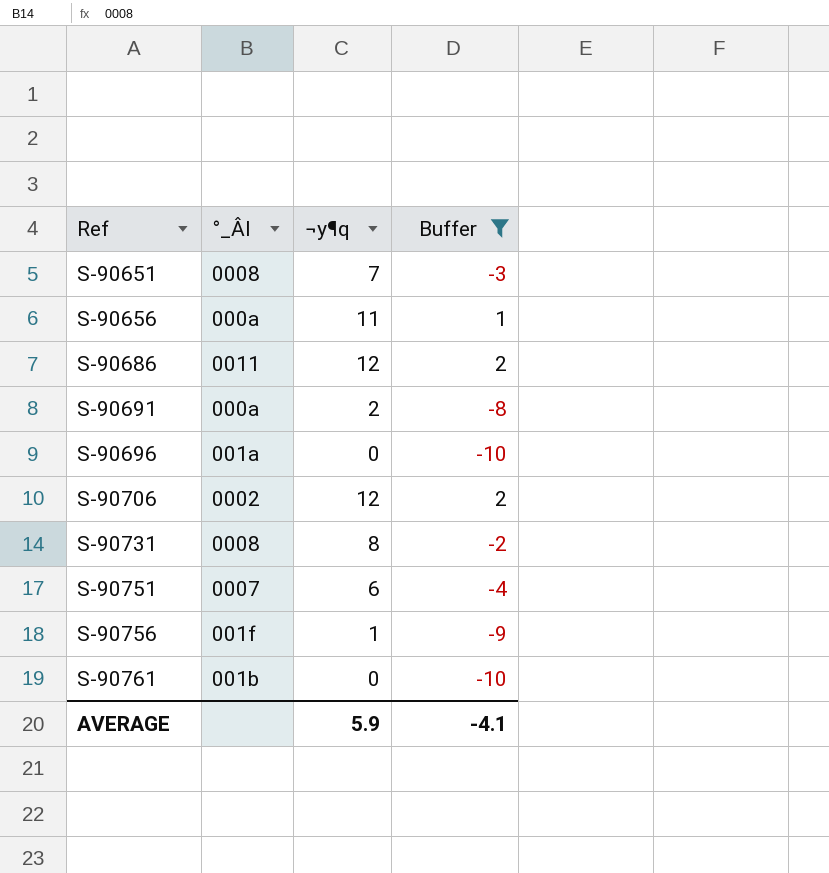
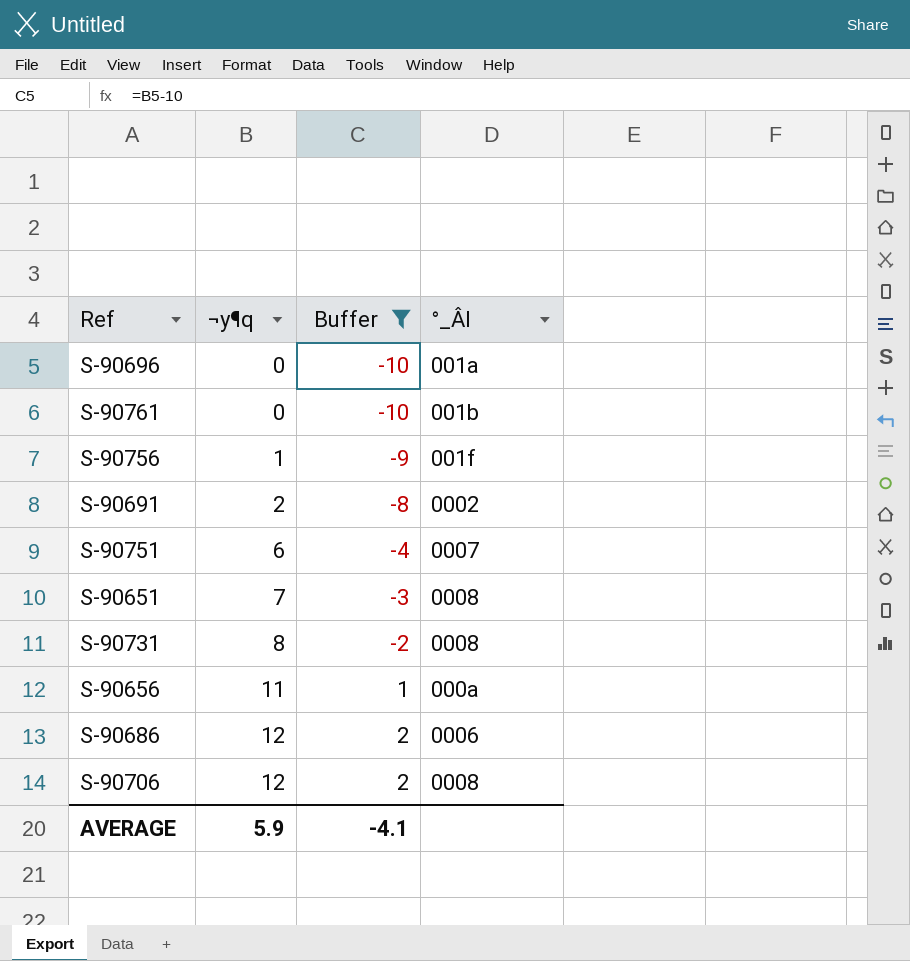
row order: Ref ascending -> ¬y¶q ascending
column °_ÂI | position: 2 -> 4
S-90691 | °_ÂI: 000a -> 0002
S-90686 | °_ÂI: 0011 -> 0006
S-90706 | °_ÂI: 0002 -> 0008

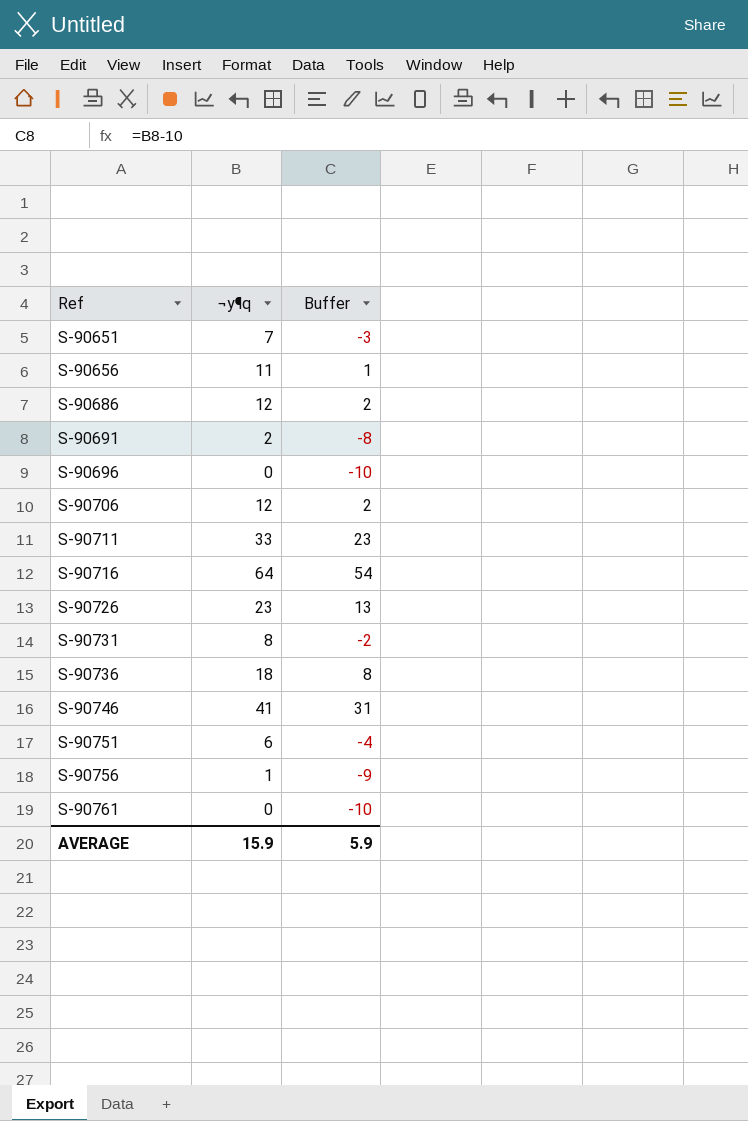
filter: Buffer <= 2 -> none
row order: ¬y¶q ascending -> Ref ascending
column °_ÂI | position: 4 -> none
AVERAGE | ¬y¶q: 5.9 -> 15.9
AVERAGE | Buffer: -4.1 -> 5.9

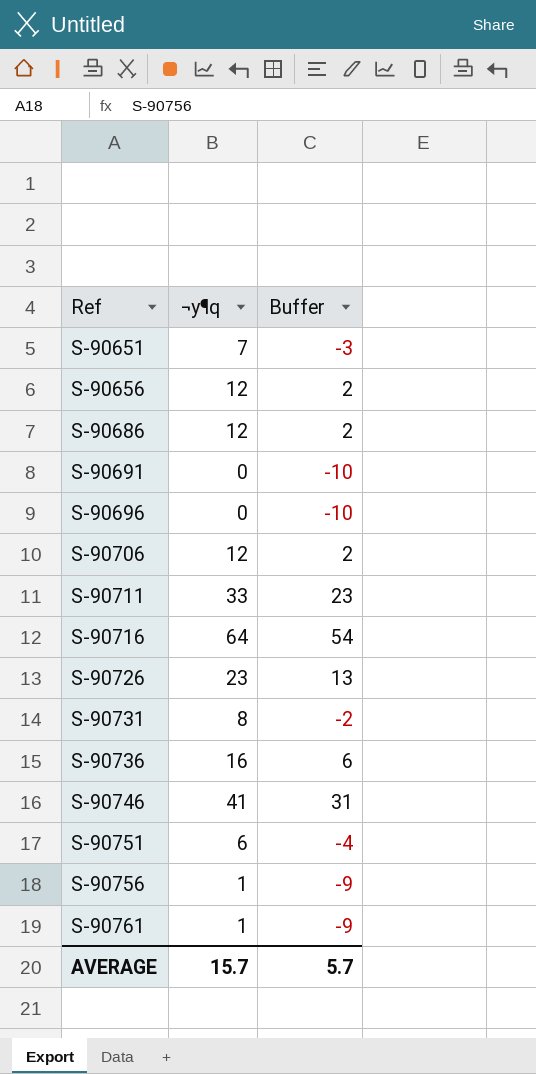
S-90656 | ¬y¶q: 11 -> 12
S-90656 | Buffer: 1 -> 2
S-90691 | ¬y¶q: 2 -> 0
S-90691 | Buffer: -8 -> -10
S-90736 | ¬y¶q: 18 -> 16
S-90736 | Buffer: 8 -> 6
S-90761 | ¬y¶q: 0 -> 1
S-90761 | Buffer: -10 -> -9
AVERAGE | ¬y¶q: 15.9 -> 15.7
AVERAGE | Buffer: 5.9 -> 5.7

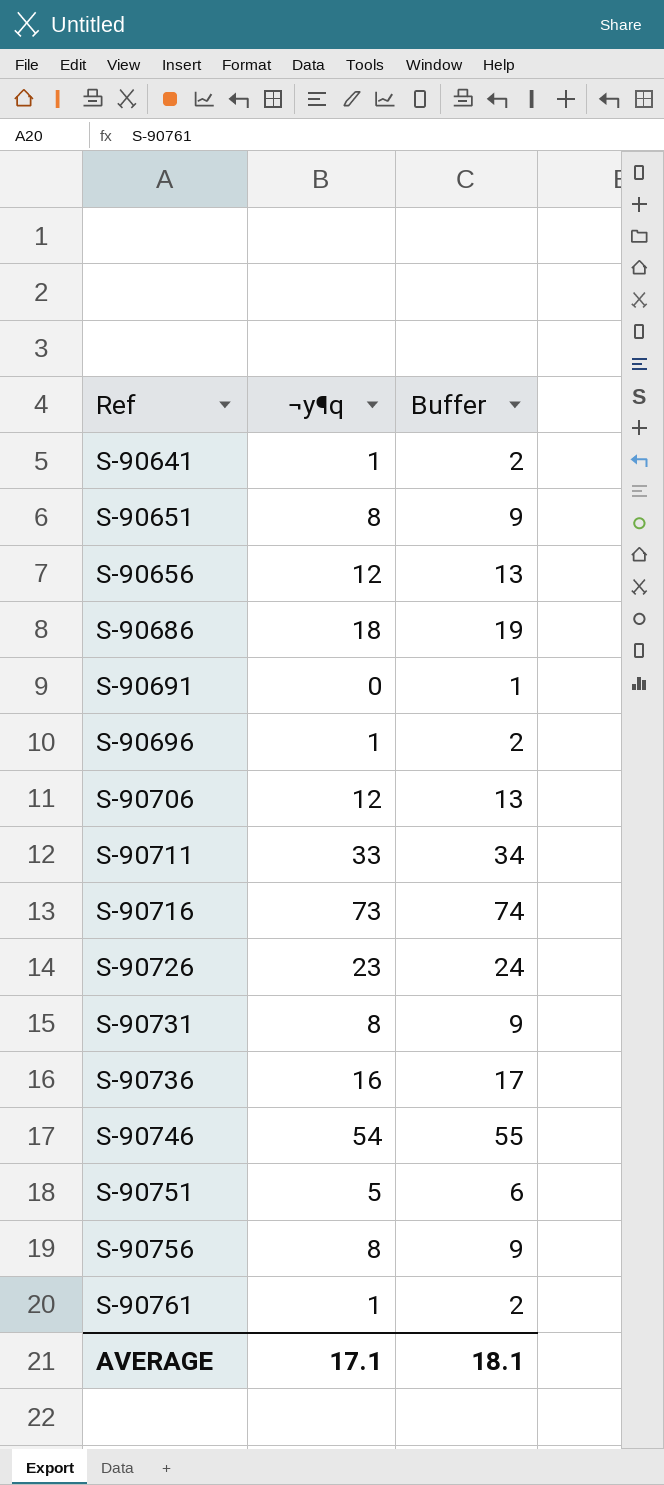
column Buffer | formula: [¬y¶q] - 10 -> [¬y¶q] + 1
row S-90641: none -> 1 | 2
S-90651 | ¬y¶q: 7 -> 8
S-90686 | ¬y¶q: 12 -> 18
S-90696 | ¬y¶q: 0 -> 1
S-90716 | ¬y¶q: 64 -> 73
S-90746 | ¬y¶q: 41 -> 54
S-90751 | ¬y¶q: 6 -> 5
S-90756 | ¬y¶q: 1 -> 8
AVERAGE | ¬y¶q: 15.7 -> 17.1
AVERAGE | Buffer: 5.7 -> 18.1

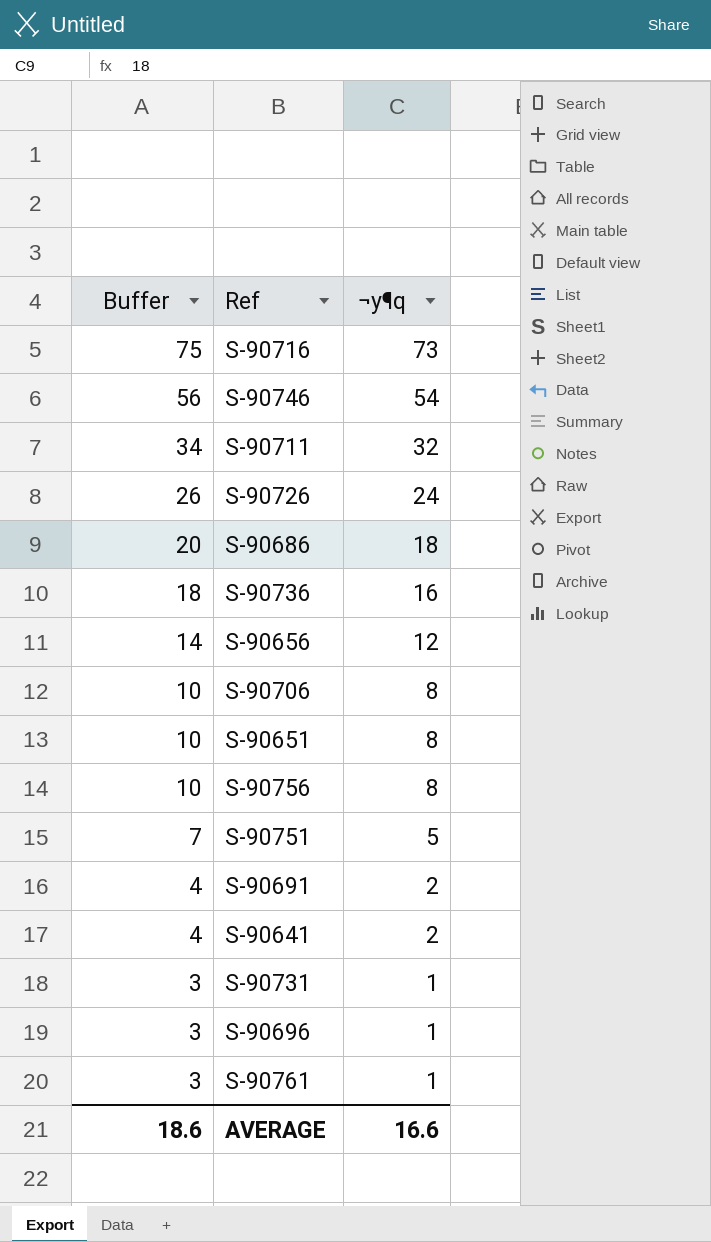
row order: Ref ascending -> Buffer descending
column Buffer | formula: [¬y¶q] + 1 -> [¬y¶q] + 2
column Buffer | position: 3 -> 1
S-90711 | ¬y¶q: 33 -> 32
S-90726 | ¬y¶q: 23 -> 24
S-90706 | ¬y¶q: 12 -> 8
S-90691 | ¬y¶q: 0 -> 2
S-90641 | ¬y¶q: 1 -> 2
S-90731 | ¬y¶q: 8 -> 1
AVERAGE | Buffer: 18.1 -> 18.6
AVERAGE | ¬y¶q: 17.1 -> 16.6

